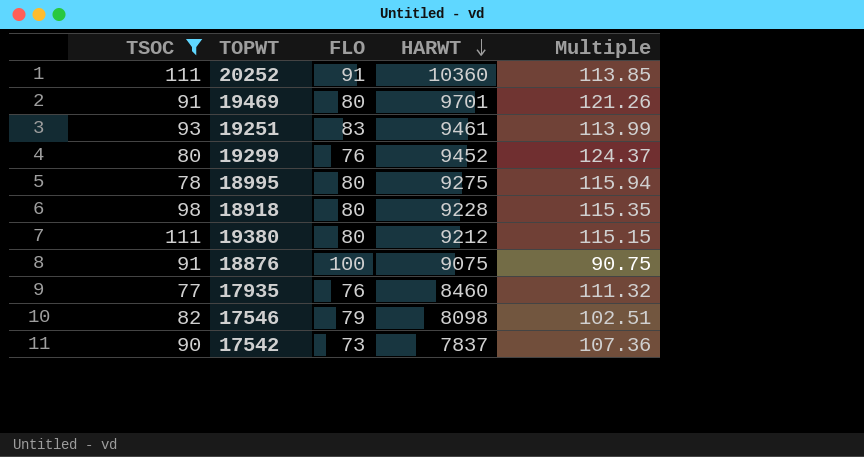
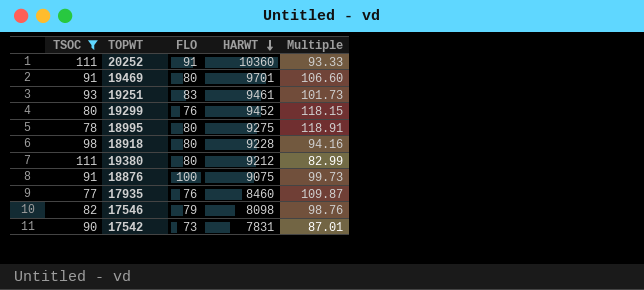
column Multiple | formula: [HARWT] / [FLO] -> [HARWT] / [TSOC]
17542 | HARWT: 7837 -> 7831

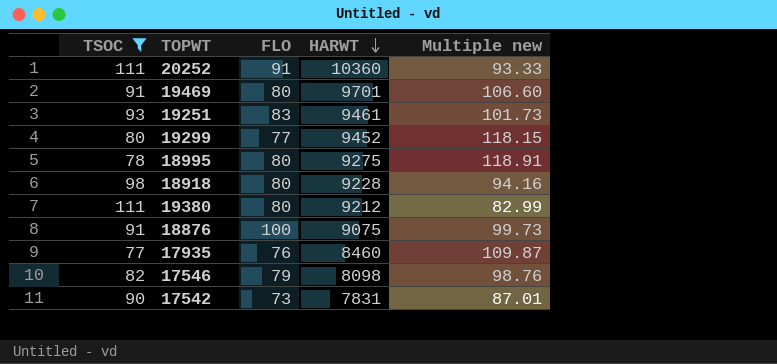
column name: Multiple -> Multiple new
19299 | FLO: 76 -> 77

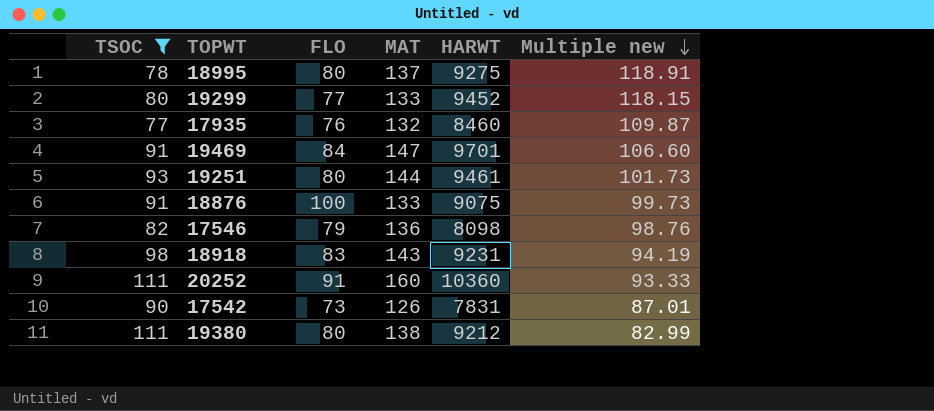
row order: HARWT descending -> Multiple new descending
column MAT | position: none -> 4
19469 | FLO: 80 -> 84
19251 | FLO: 83 -> 80
18918 | FLO: 80 -> 83
18918 | HARWT: 9228 -> 9231
18918 | Multiple new: 94.16 -> 94.19

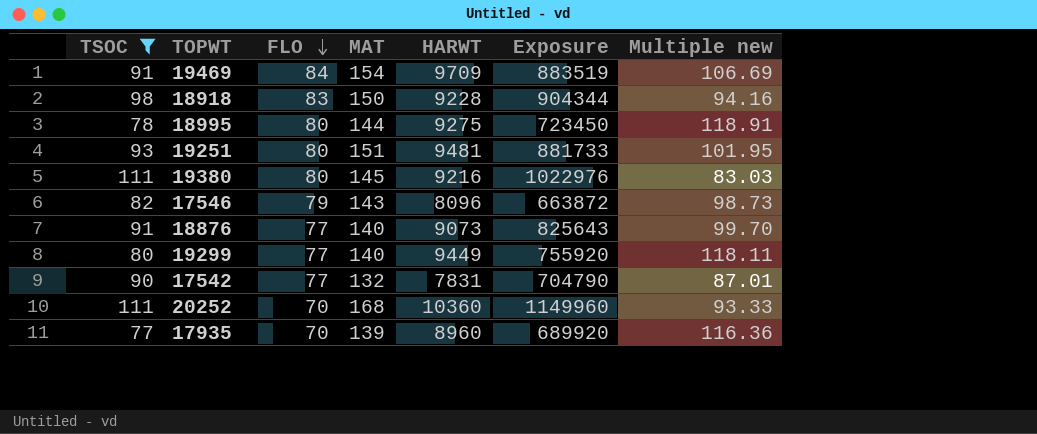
row order: Multiple new descending -> FLO descending
column Exposure | formula: none -> [TSOC] * [HARWT]
19469 | MAT: 147 -> 154
19469 | HARWT: 9701 -> 9709
19469 | Multiple new: 106.60 -> 106.69
18918 | MAT: 143 -> 150
18918 | HARWT: 9231 -> 9228
18918 | Multiple new: 94.19 -> 94.16
18995 | MAT: 137 -> 144
19251 | MAT: 144 -> 151
19251 | HARWT: 9461 -> 9481
19251 | Multiple new: 101.73 -> 101.95
19380 | MAT: 138 -> 145
19380 | HARWT: 9212 -> 9216
19380 | Multiple new: 82.99 -> 83.03
17546 | MAT: 136 -> 143
17546 | HARWT: 8098 -> 8096
17546 | Multiple new: 98.76 -> 98.73
18876 | FLO: 100 -> 77
18876 | MAT: 133 -> 140
18876 | HARWT: 9075 -> 9073
18876 | Multiple new: 99.73 -> 99.70
19299 | MAT: 133 -> 140
19299 | HARWT: 9452 -> 9449
19299 | Multiple new: 118.15 -> 118.11
17542 | FLO: 73 -> 77
17542 | MAT: 126 -> 132
20252 | FLO: 91 -> 70
20252 | MAT: 160 -> 168
17935 | FLO: 76 -> 70
17935 | MAT: 132 -> 139
17935 | HARWT: 8460 -> 8960
17935 | Multiple new: 109.87 -> 116.36

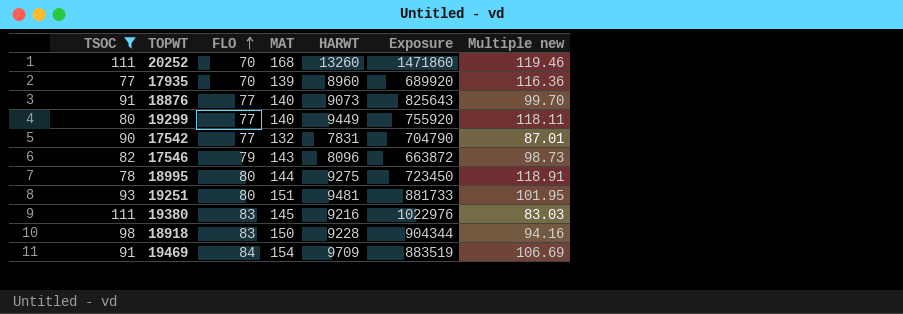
row order: FLO descending -> FLO ascending
20252 | HARWT: 10360 -> 13260
20252 | Exposure: 1149960 -> 1471860
20252 | Multiple new: 93.33 -> 119.46
19380 | FLO: 80 -> 83

